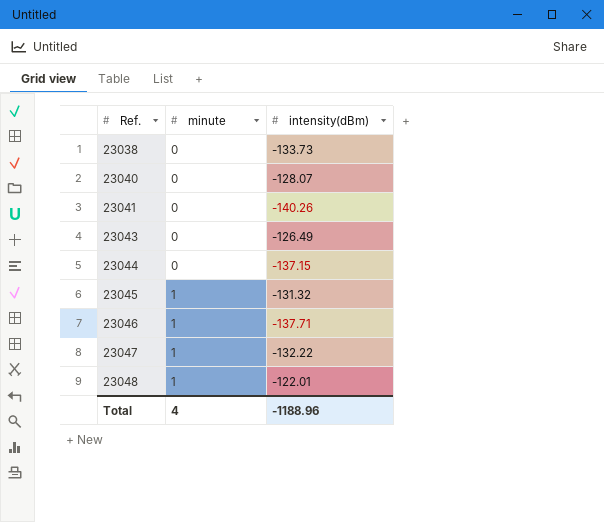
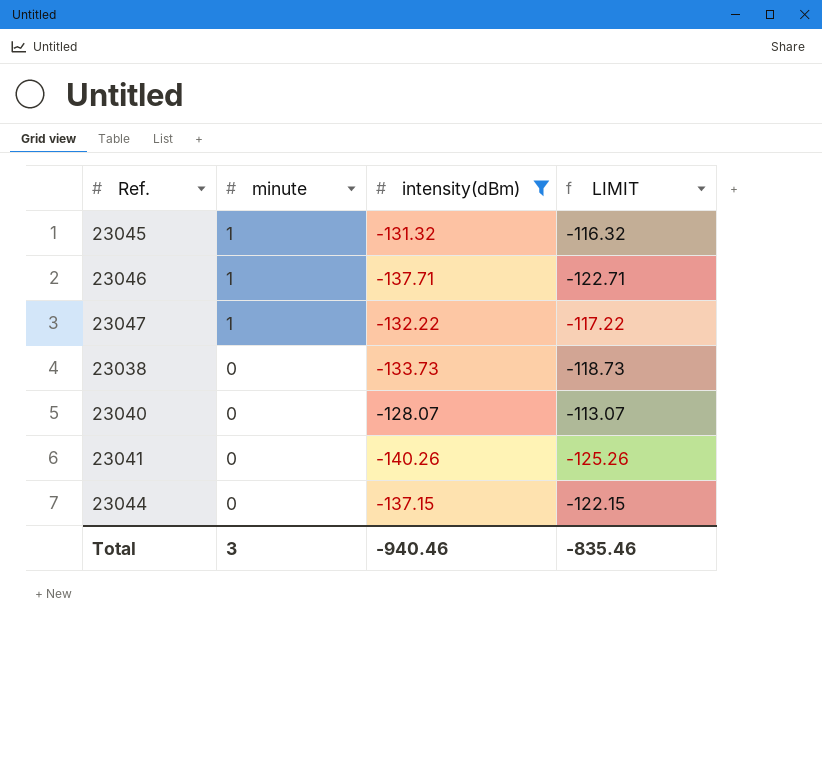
filter: none -> intensity(dBm) <= -128.07
row order: Ref. ascending -> minute descending
column LIMIT | formula: none -> [intensity(dBm)] + 15
Total | minute: 4 -> 3
Total | intensity(dBm): -1188.96 -> -940.46

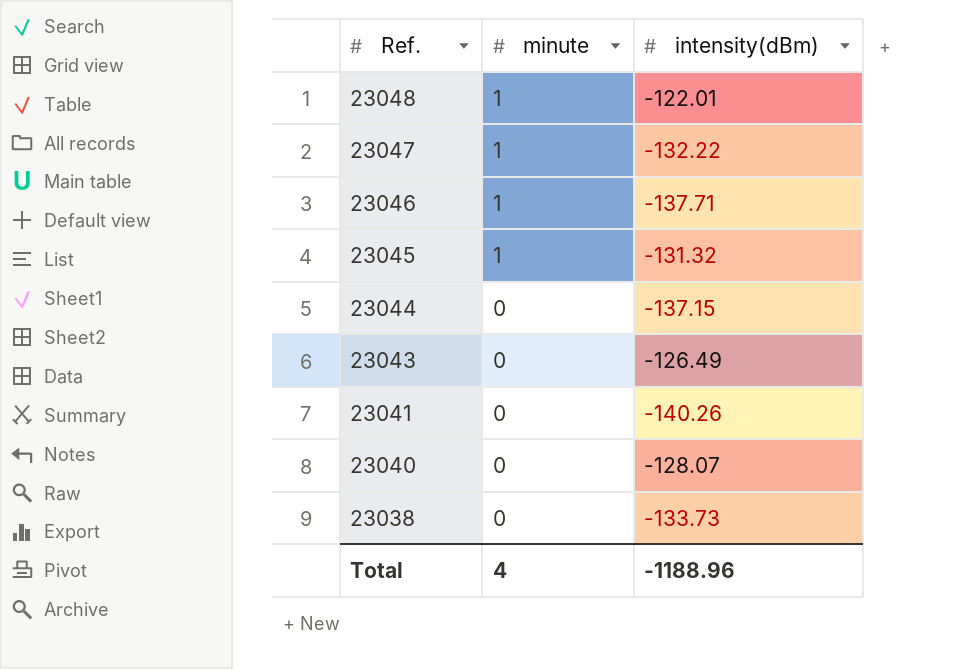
filter: intensity(dBm) <= -128.07 -> none
row order: minute descending -> Ref. descending
column LIMIT | formula: [intensity(dBm)] + 15 -> none
Total | minute: 3 -> 4
Total | intensity(dBm): -940.46 -> -1188.96

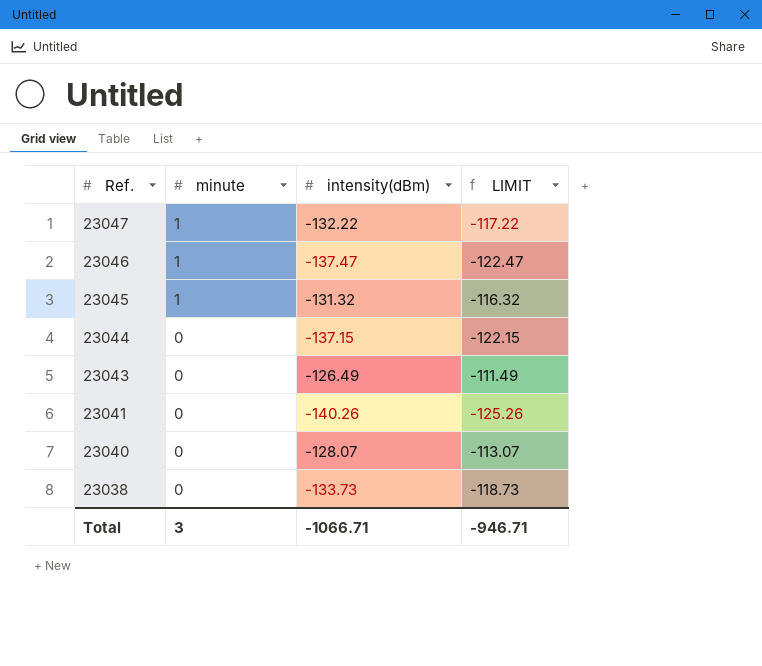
column LIMIT | formula: none -> [intensity(dBm)] + 15
row 23048: 1 | -122.01 -> none
23046 | intensity(dBm): -137.71 -> -137.47
Total | minute: 4 -> 3
Total | intensity(dBm): -1188.96 -> -1066.71

